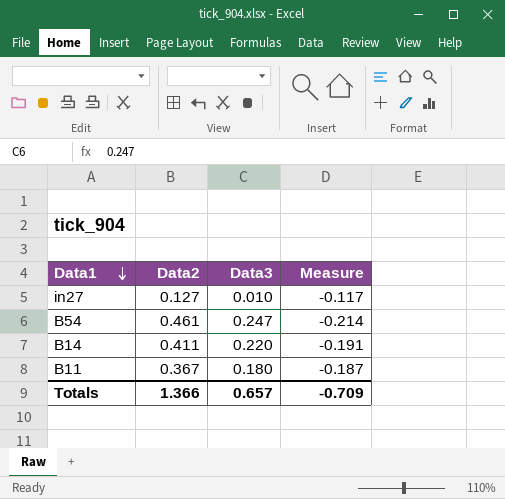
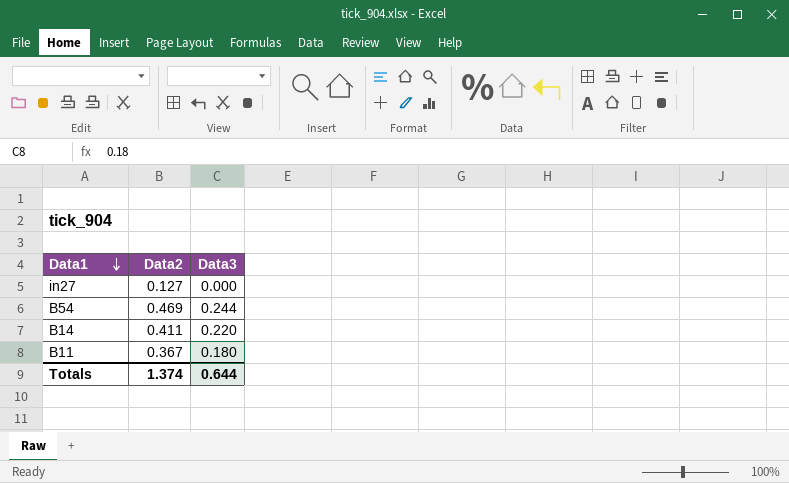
column Measure | formula: [Data3] - [Data2] -> none
in27 | Data3: 0.010 -> 0.000
B54 | Data2: 0.461 -> 0.469
B54 | Data3: 0.247 -> 0.244
Totals | Data2: 1.366 -> 1.374
Totals | Data3: 0.657 -> 0.644

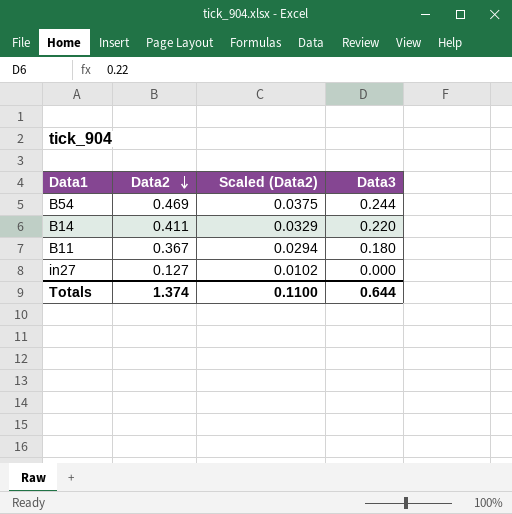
row order: Data1 descending -> Data2 descending
column Scaled (Data2) | formula: none -> [Data2] * 0.08

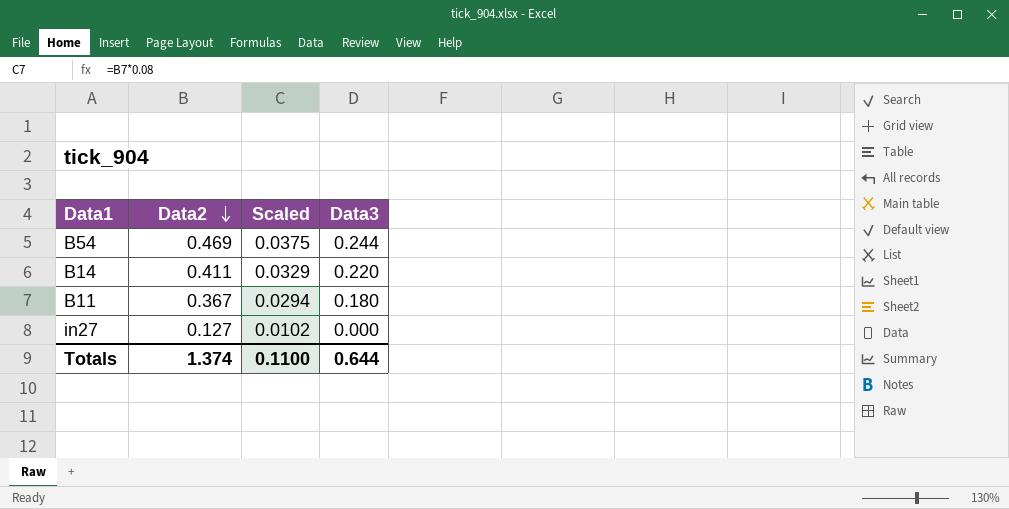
column name: Scaled (Data2) -> Scaled

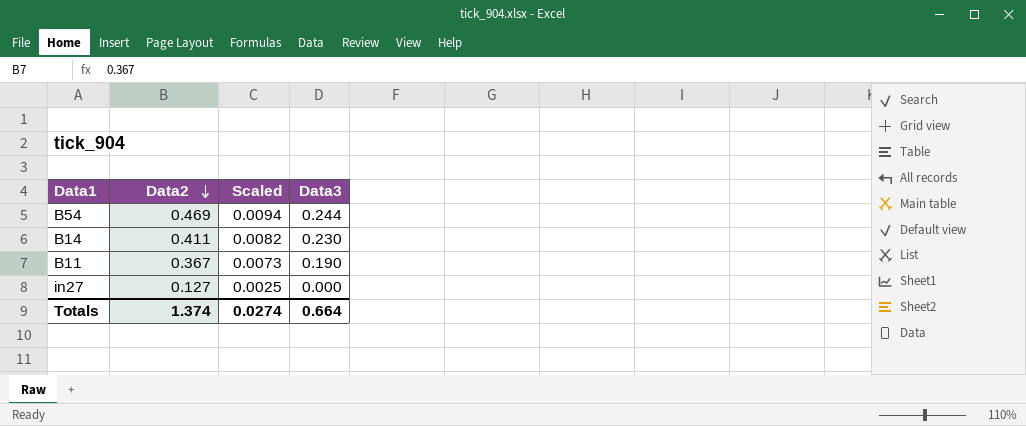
column Scaled | formula: [Data2] * 0.08 -> [Data2] * 0.02
B14 | Data3: 0.220 -> 0.230
B11 | Data3: 0.180 -> 0.190
Totals | Scaled: 0.1100 -> 0.0274
Totals | Data3: 0.644 -> 0.664

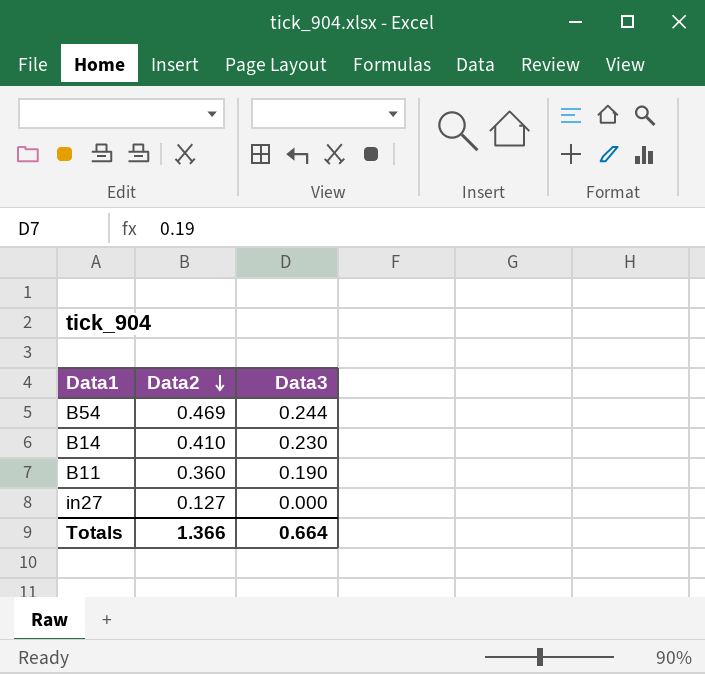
column Scaled | formula: [Data2] * 0.02 -> none
B14 | Data2: 0.411 -> 0.410
B11 | Data2: 0.367 -> 0.360
Totals | Data2: 1.374 -> 1.366

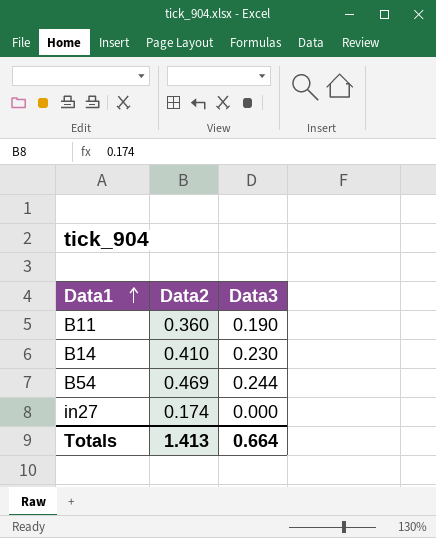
row order: Data2 descending -> Data1 ascending
in27 | Data2: 0.127 -> 0.174
Totals | Data2: 1.366 -> 1.413

